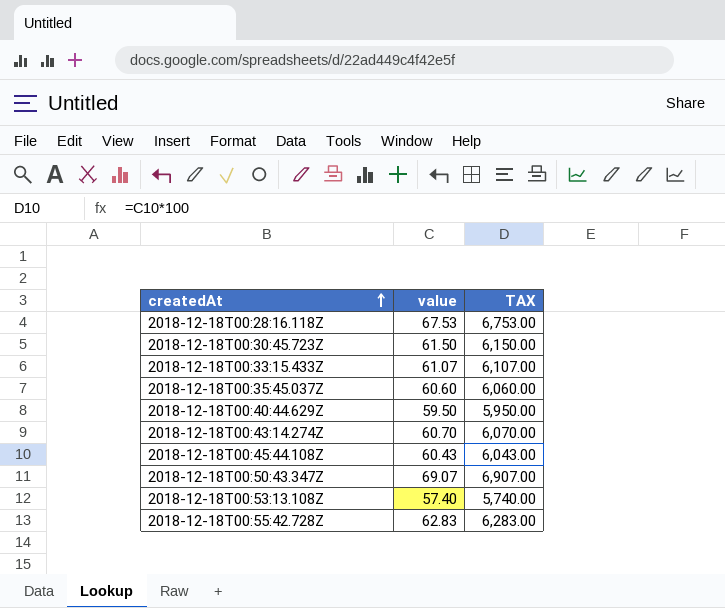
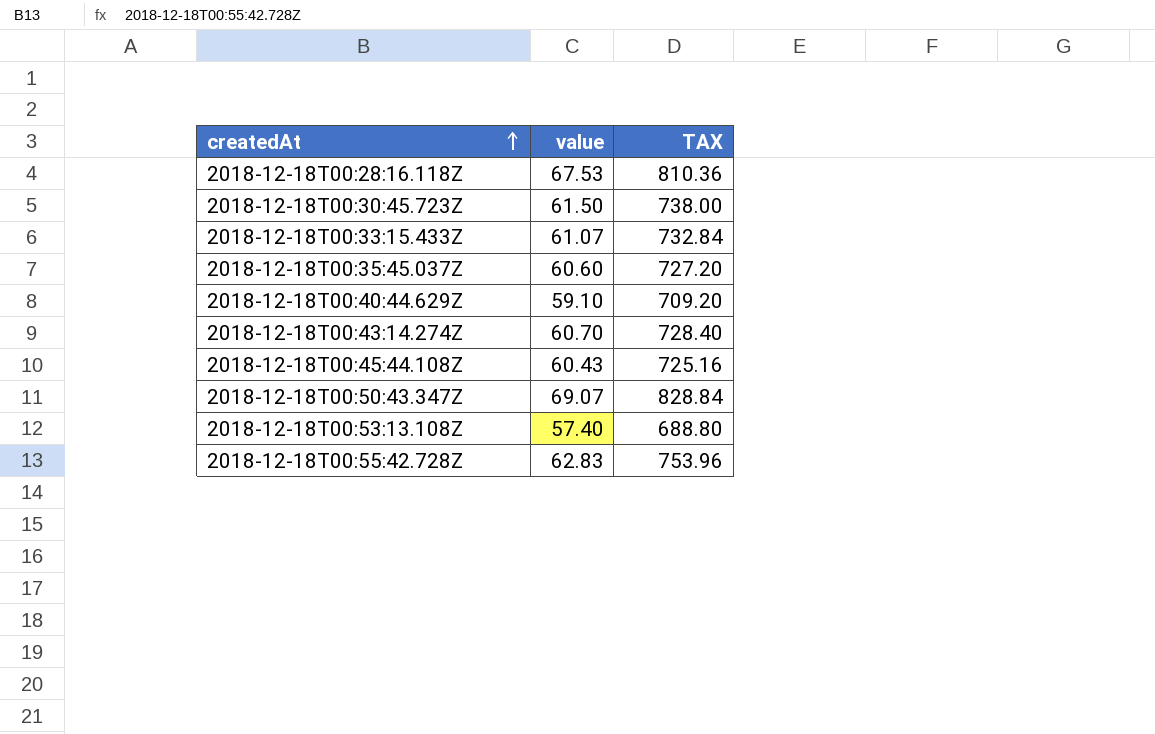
column TAX | formula: [value] * 100 -> [value] * 12
2018-12-18T00:40:44.629Z | value: 59.50 -> 59.10

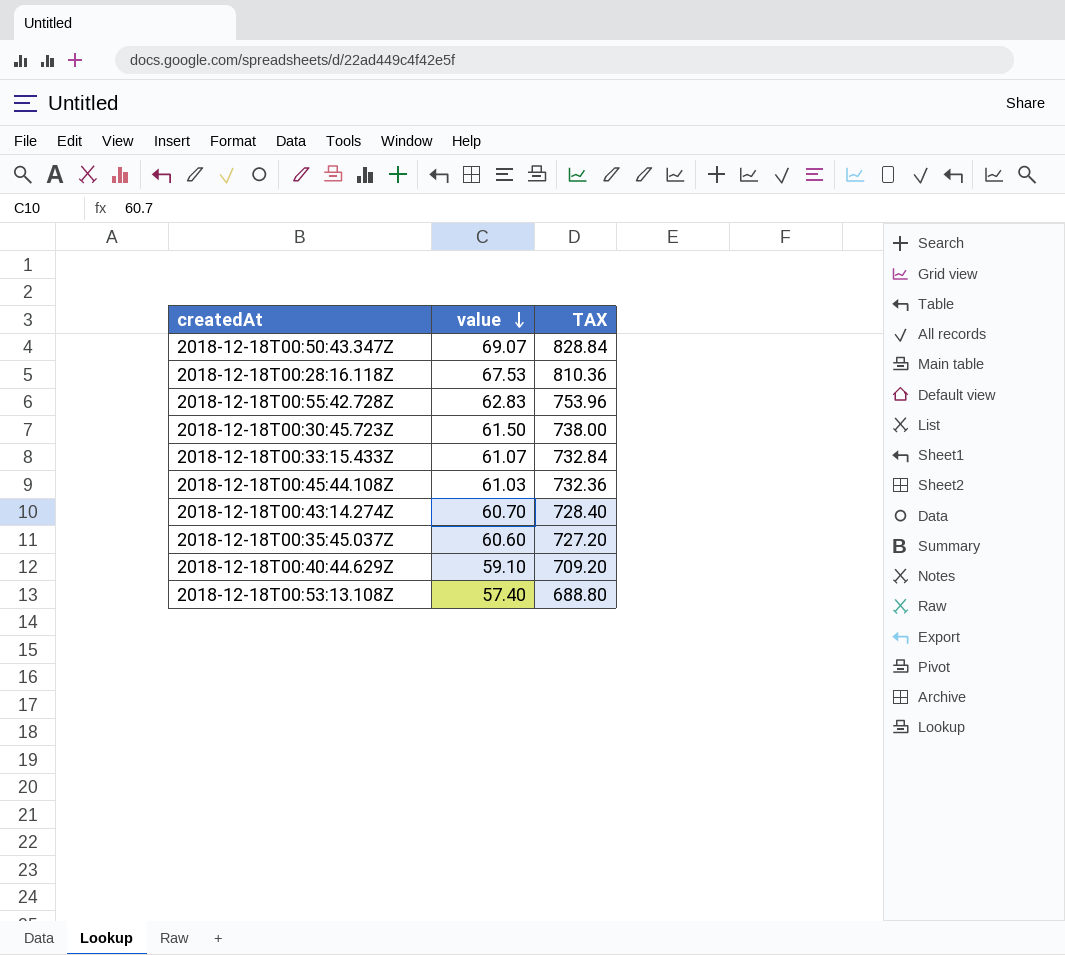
row order: createdAt ascending -> value descending
2018-12-18T00:45:44.108Z | value: 60.43 -> 61.03
2018-12-18T00:45:44.108Z | TAX: 725.16 -> 732.36

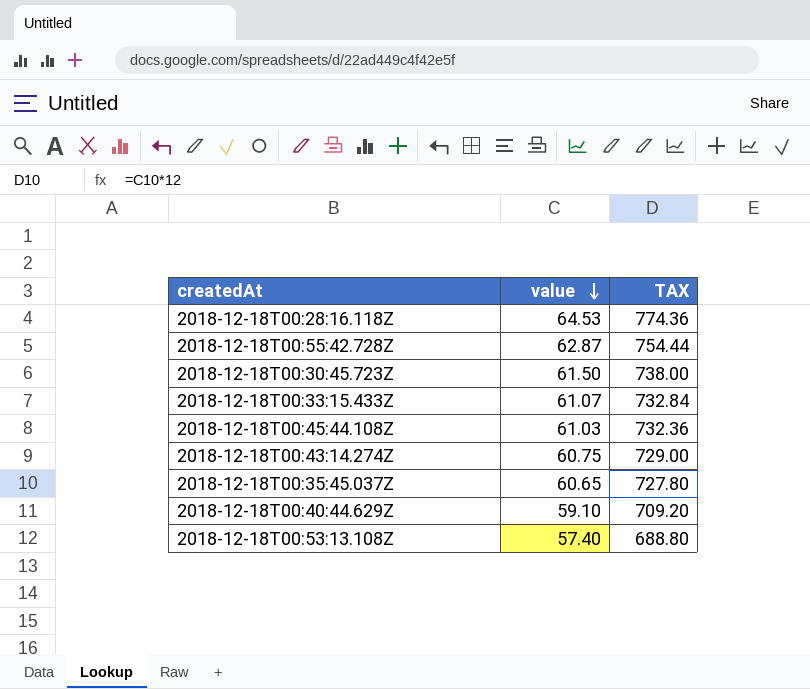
row 2018-12-18T00:50:43.347Z: 69.07 | 828.84 -> none
2018-12-18T00:28:16.118Z | value: 67.53 -> 64.53
2018-12-18T00:28:16.118Z | TAX: 810.36 -> 774.36
2018-12-18T00:55:42.728Z | value: 62.83 -> 62.87
2018-12-18T00:55:42.728Z | TAX: 753.96 -> 754.44
2018-12-18T00:43:14.274Z | value: 60.70 -> 60.75
2018-12-18T00:43:14.274Z | TAX: 728.40 -> 729.00
2018-12-18T00:35:45.037Z | value: 60.60 -> 60.65
2018-12-18T00:35:45.037Z | TAX: 727.20 -> 727.80

